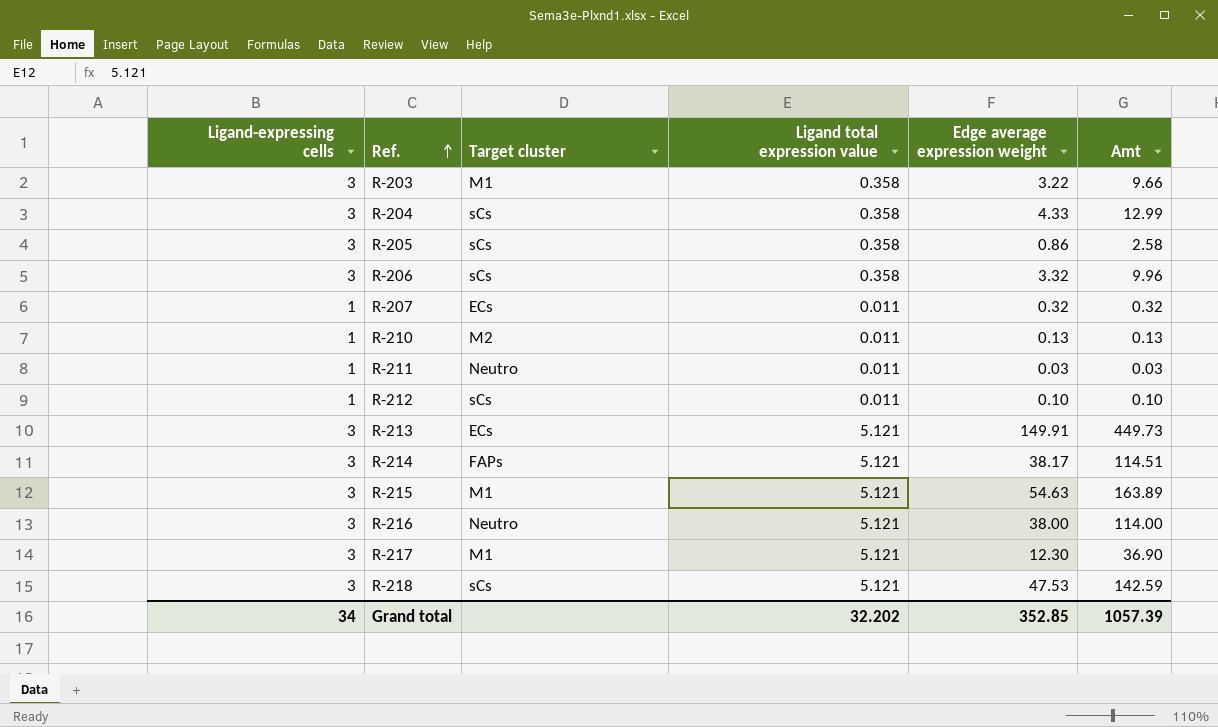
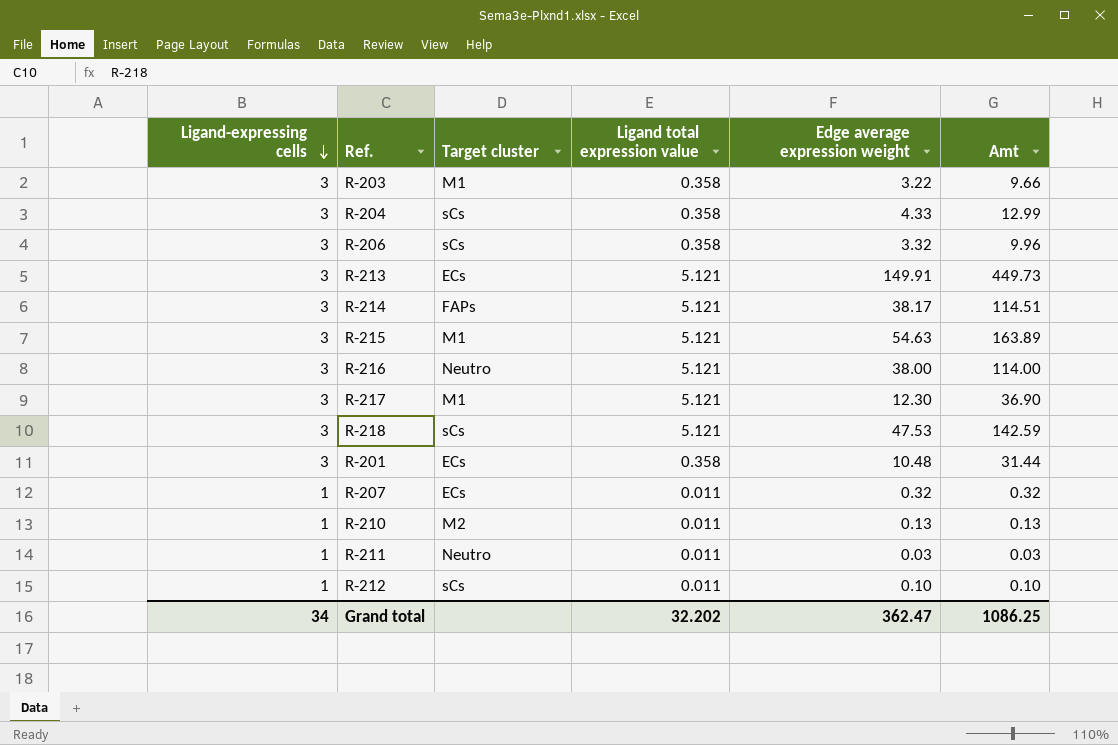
row order: Ref. ascending -> Ligand-expressing cells descending
row R-205: 3 | sCs | 0.358 | 0.86 | 2.58 -> none
row R-201: none -> 3 | ECs | 0.358 | 10.48 | 31.44
Grand total | Edge average expression weight: 352.85 -> 362.47
Grand total | Amt: 1057.39 -> 1086.25

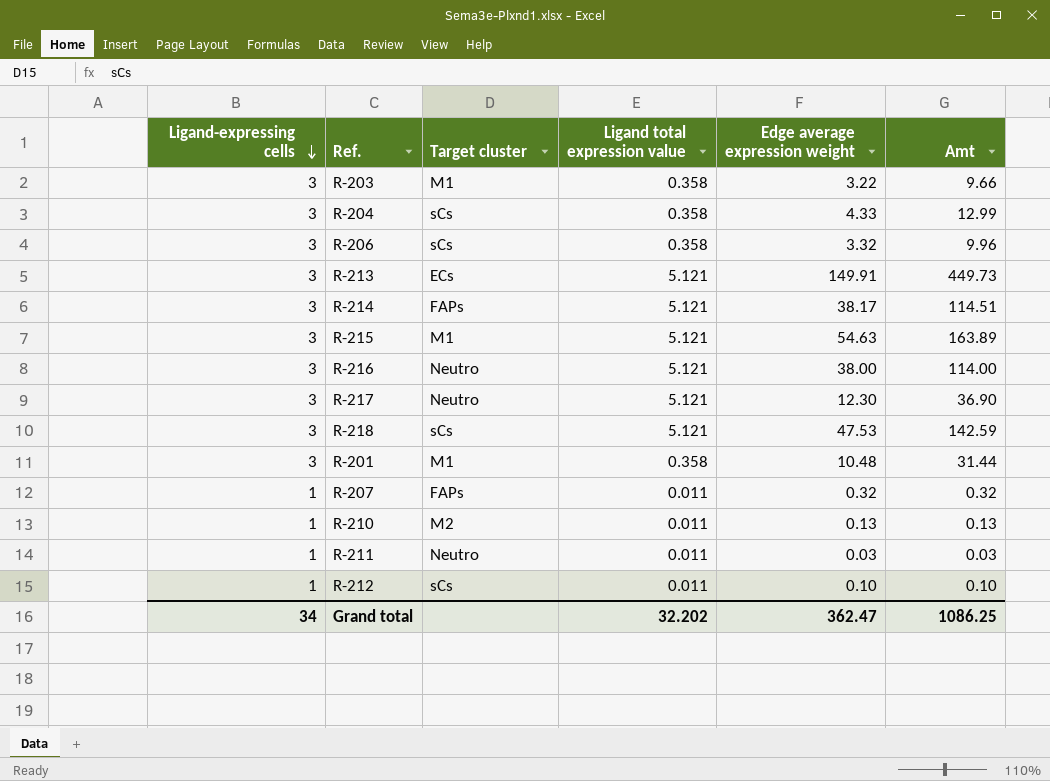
R-217 | Target cluster: M1 -> Neutro
R-201 | Target cluster: ECs -> M1
R-207 | Target cluster: ECs -> FAPs

